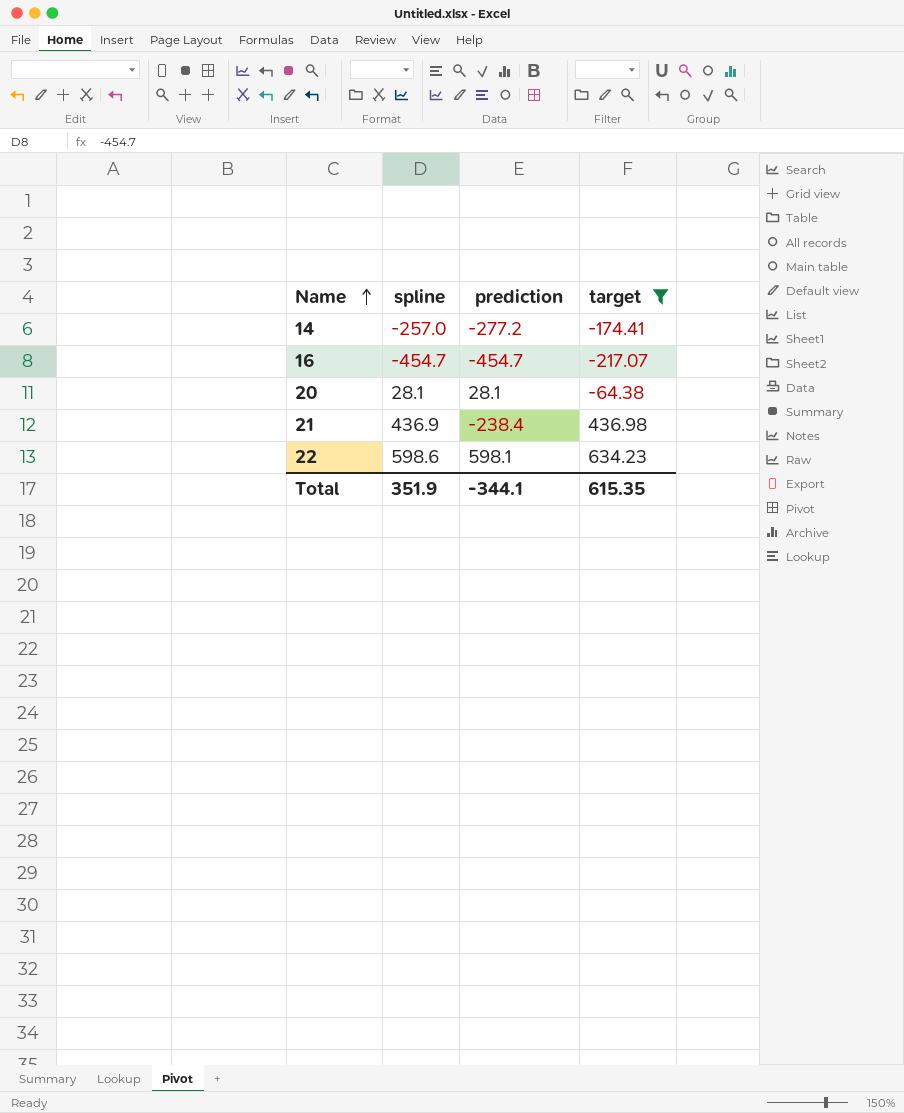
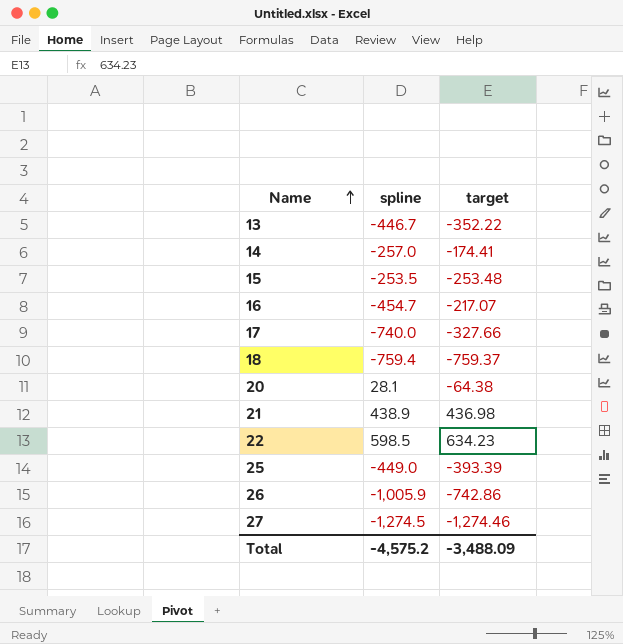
filter: target >= -217.07 -> none
column prediction | position: 3 -> none
21 | spline: 436.9 -> 438.9
22 | spline: 598.6 -> 598.5
Total | spline: 351.9 -> -4,575.2
Total | target: 615.35 -> -3,488.09

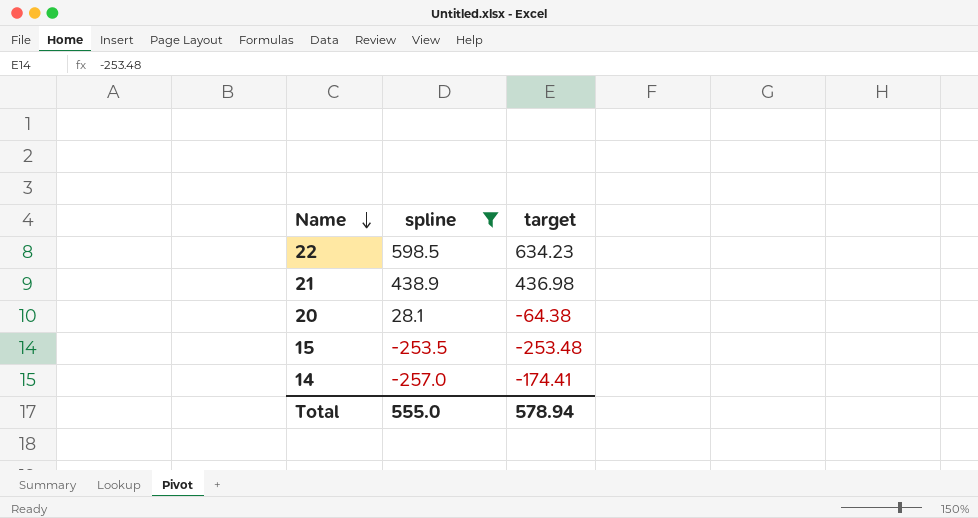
filter: none -> spline >= -257.0
row order: Name ascending -> Name descending
Total | spline: -4,575.2 -> 555.0
Total | target: -3,488.09 -> 578.94

